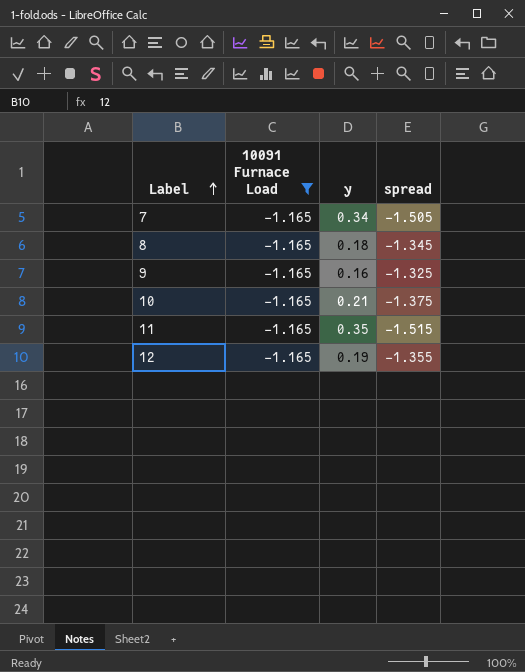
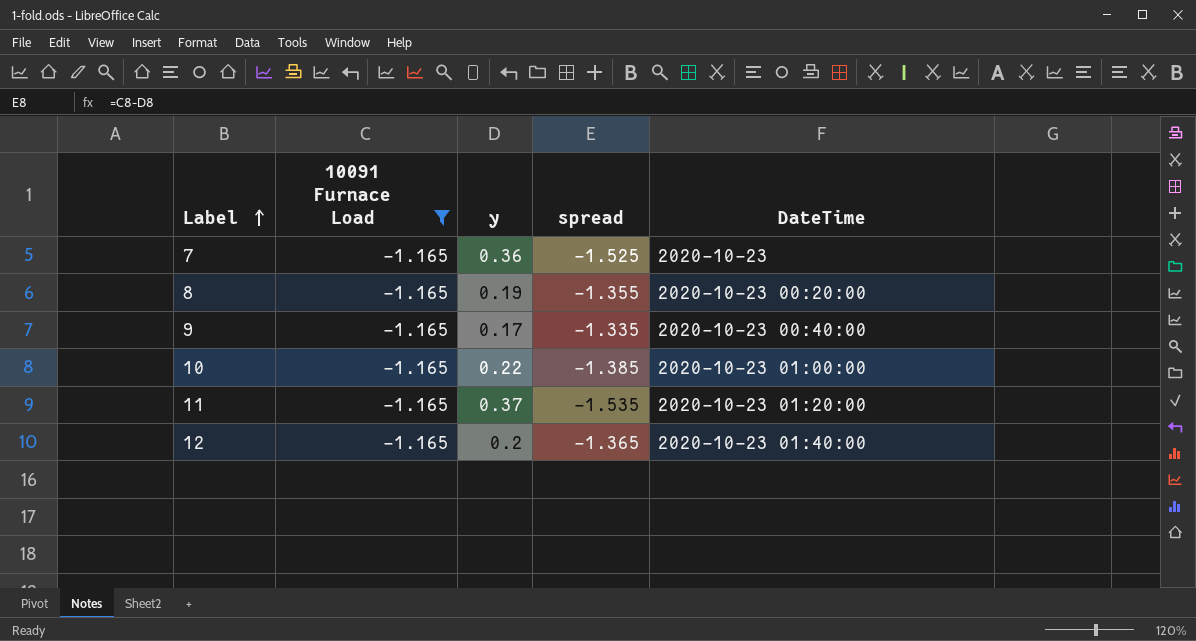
column DateTime | position: none -> 5
7 | y: 0.34 -> 0.36
7 | spread: -1.505 -> -1.525
8 | y: 0.18 -> 0.19
8 | spread: -1.345 -> -1.355
9 | y: 0.16 -> 0.17
9 | spread: -1.325 -> -1.335
10 | y: 0.21 -> 0.22
10 | spread: -1.375 -> -1.385
11 | y: 0.35 -> 0.37
11 | spread: -1.515 -> -1.535
12 | y: 0.19 -> 0.2
12 | spread: -1.355 -> -1.365

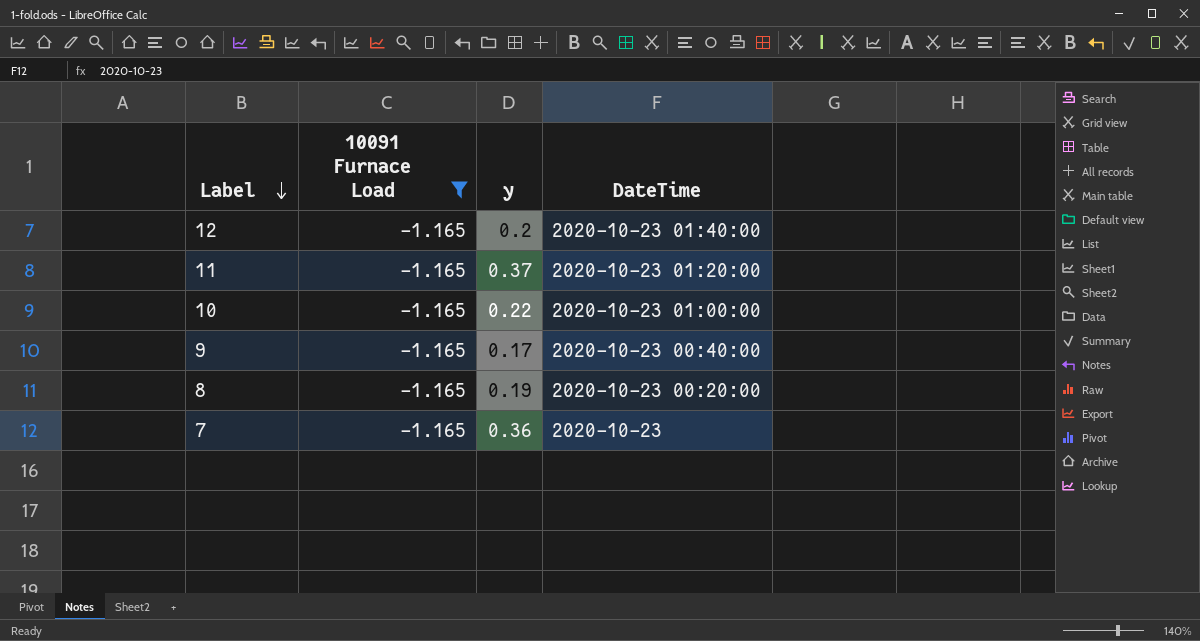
row order: Label ascending -> Label descending
column spread | formula: [10091 Furnace Load] - [y] -> none

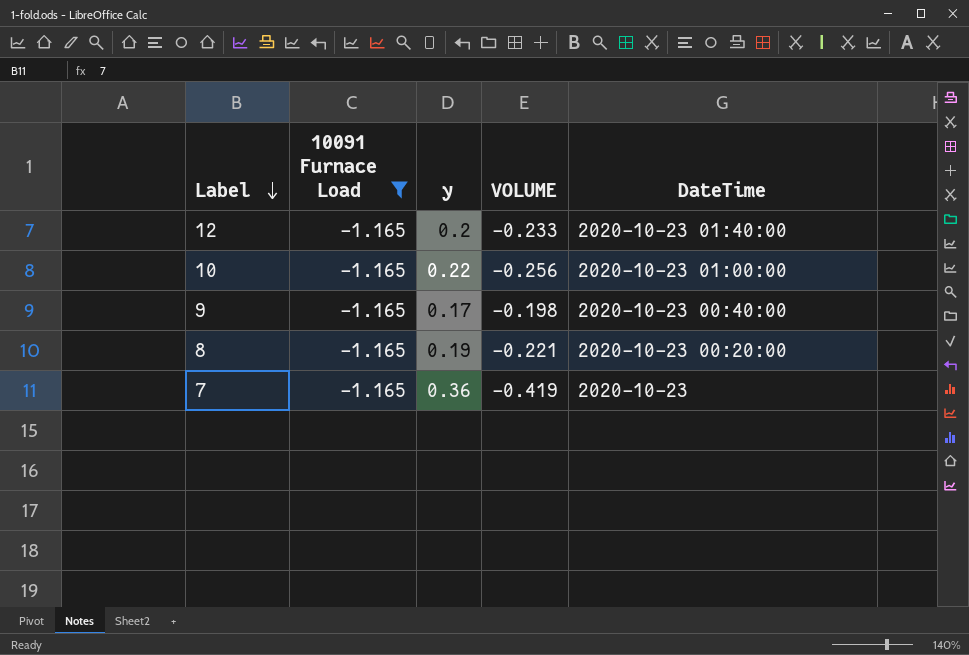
column VOLUME | formula: none -> [10091 Furnace Load] * [y]
row 11: -1.165 | 0.37 | 2020-10-23 01:20:00 -> none

